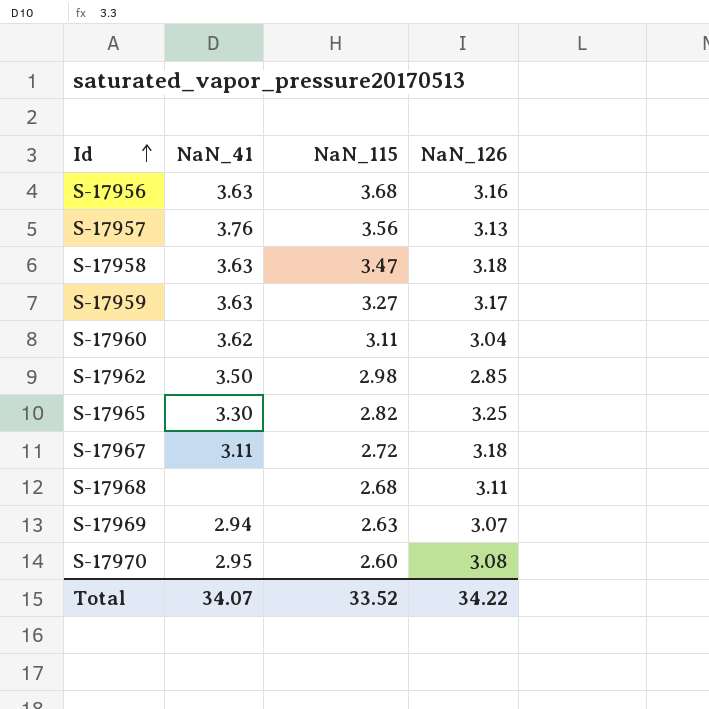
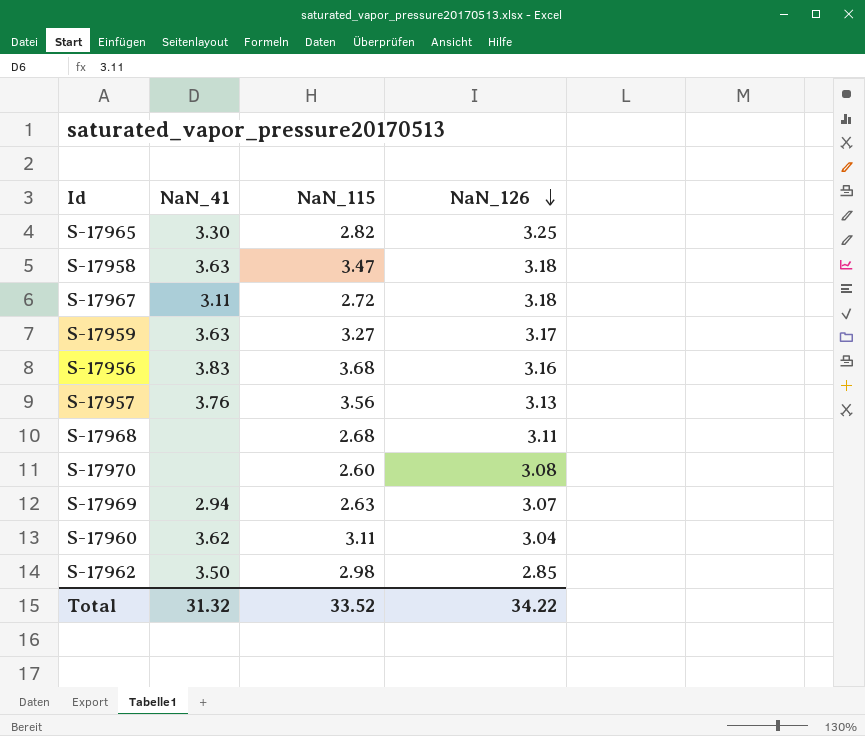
row order: Id ascending -> NaN_126 descending
S-17956 | NaN_41: 3.63 -> 3.83
S-17970 | NaN_41: 2.95 -> none
Total | NaN_41: 34.07 -> 31.32

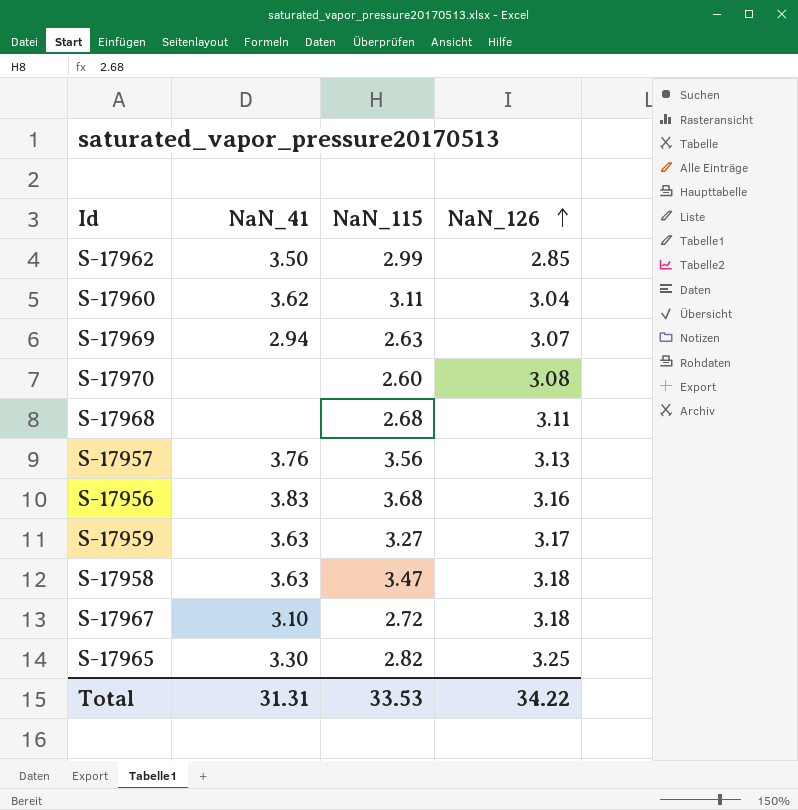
row order: NaN_126 descending -> NaN_126 ascending
S-17962 | NaN_115: 2.98 -> 2.99
S-17967 | NaN_41: 3.11 -> 3.10
Total | NaN_41: 31.32 -> 31.31
Total | NaN_115: 33.52 -> 33.53

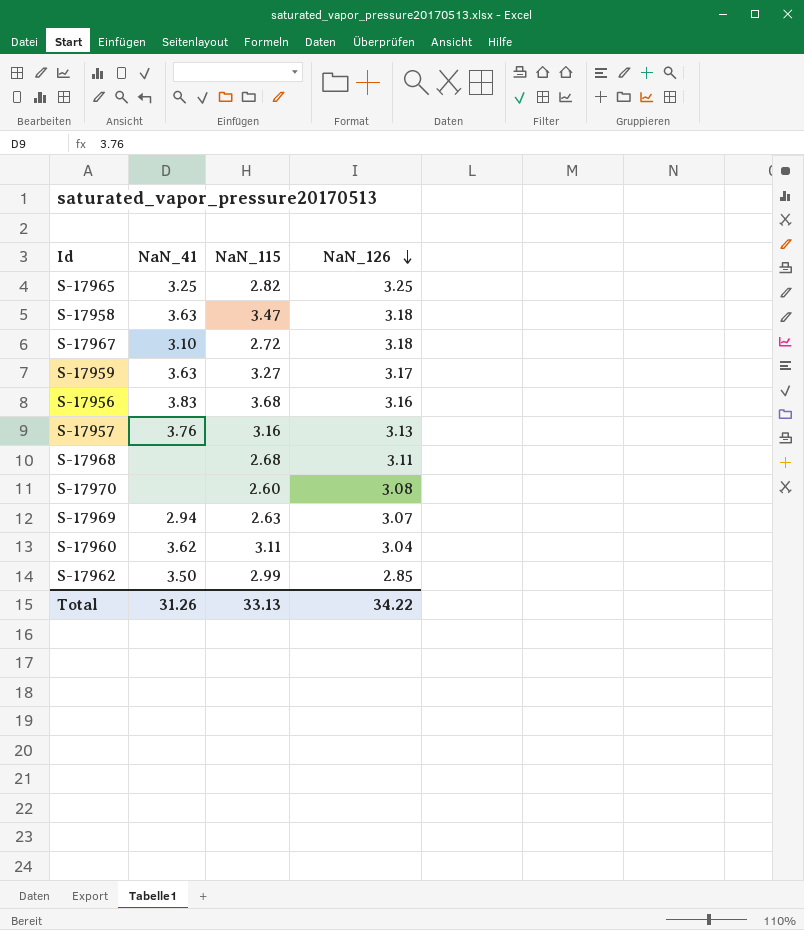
row order: NaN_126 ascending -> NaN_126 descending
S-17965 | NaN_41: 3.30 -> 3.25
S-17957 | NaN_115: 3.56 -> 3.16
Total | NaN_41: 31.31 -> 31.26
Total | NaN_115: 33.53 -> 33.13

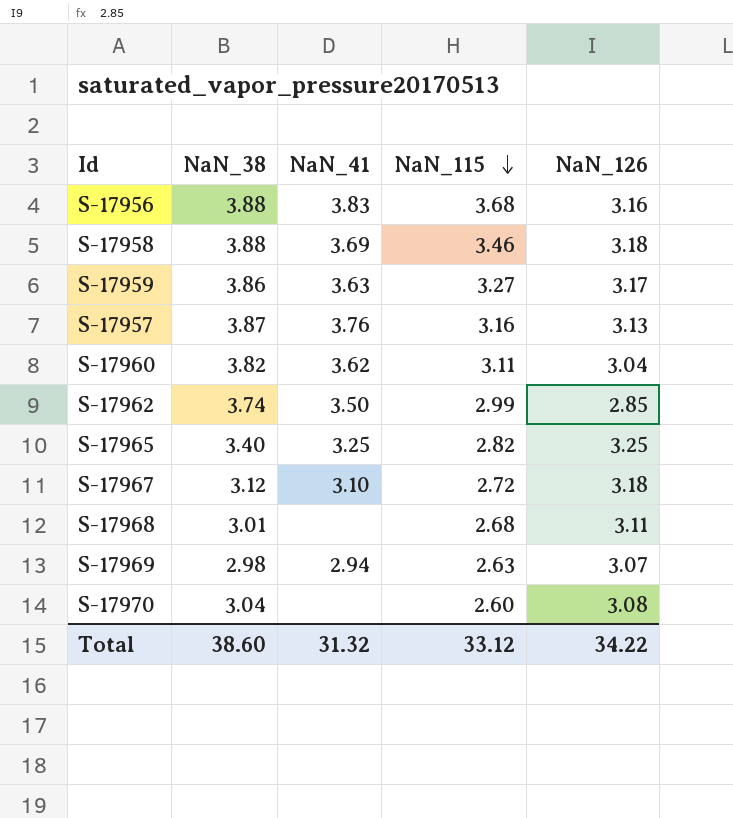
row order: NaN_126 descending -> NaN_115 descending
column NaN_38 | position: none -> 2
S-17958 | NaN_41: 3.63 -> 3.69
S-17958 | NaN_115: 3.47 -> 3.46
Total | NaN_41: 31.26 -> 31.32
Total | NaN_115: 33.13 -> 33.12

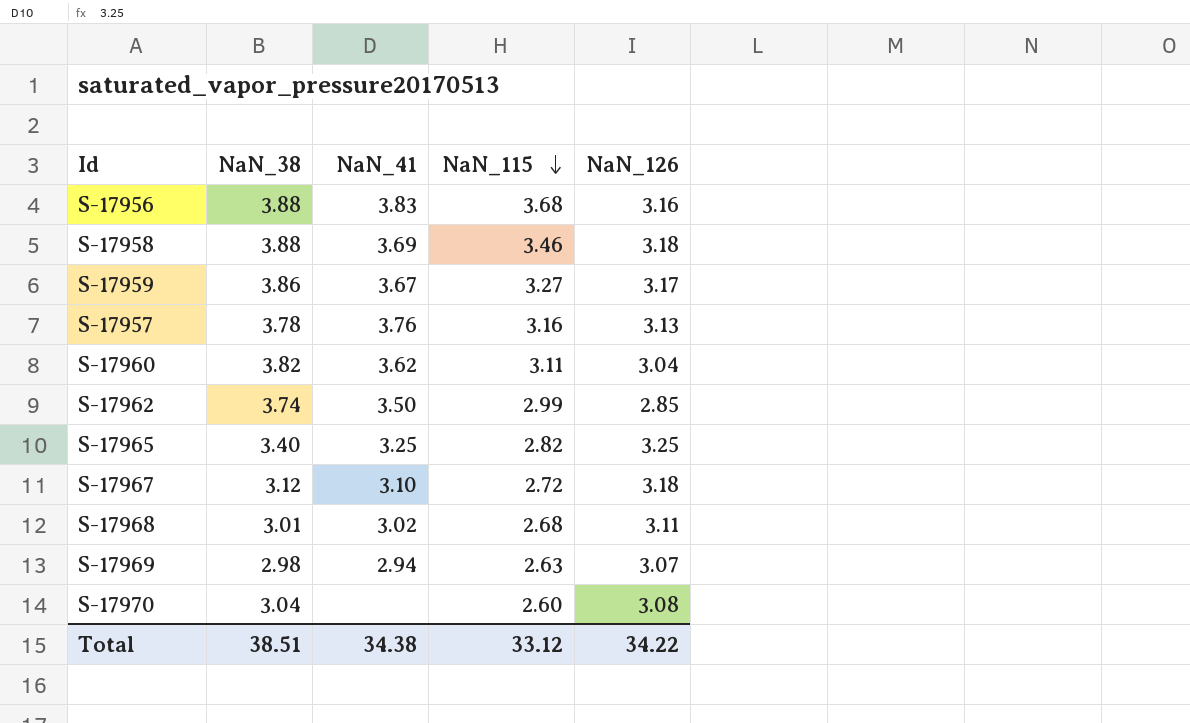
S-17959 | NaN_41: 3.63 -> 3.67
S-17957 | NaN_38: 3.87 -> 3.78
S-17968 | NaN_41: none -> 3.02
Total | NaN_38: 38.60 -> 38.51
Total | NaN_41: 31.32 -> 34.38

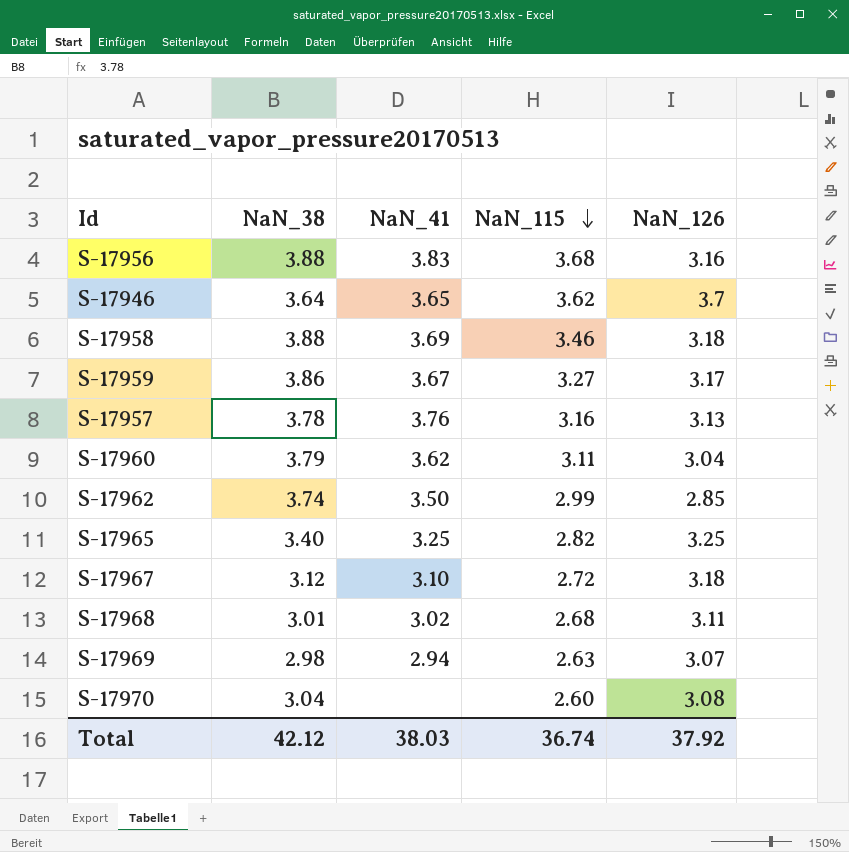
row S-17946: none -> 3.64 | 3.65 | 3.62 | 3.7
S-17960 | NaN_38: 3.82 -> 3.79
Total | NaN_38: 38.51 -> 42.12
Total | NaN_41: 34.38 -> 38.03
Total | NaN_115: 33.12 -> 36.74
Total | NaN_126: 34.22 -> 37.92

